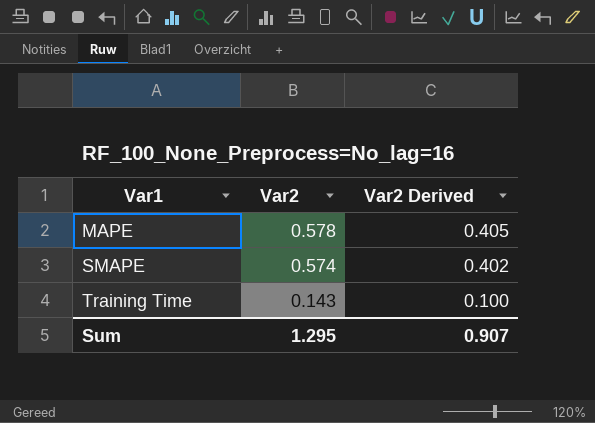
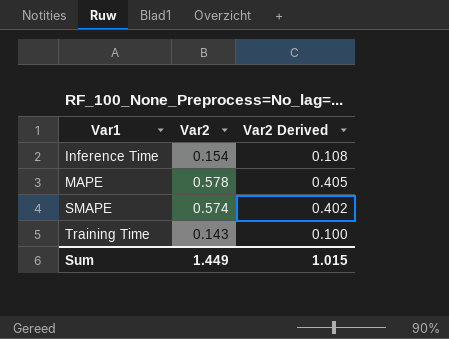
row Inference Time: none -> 0.154 | 0.108
Sum | Var2: 1.295 -> 1.449
Sum | Var2 Derived: 0.907 -> 1.015

